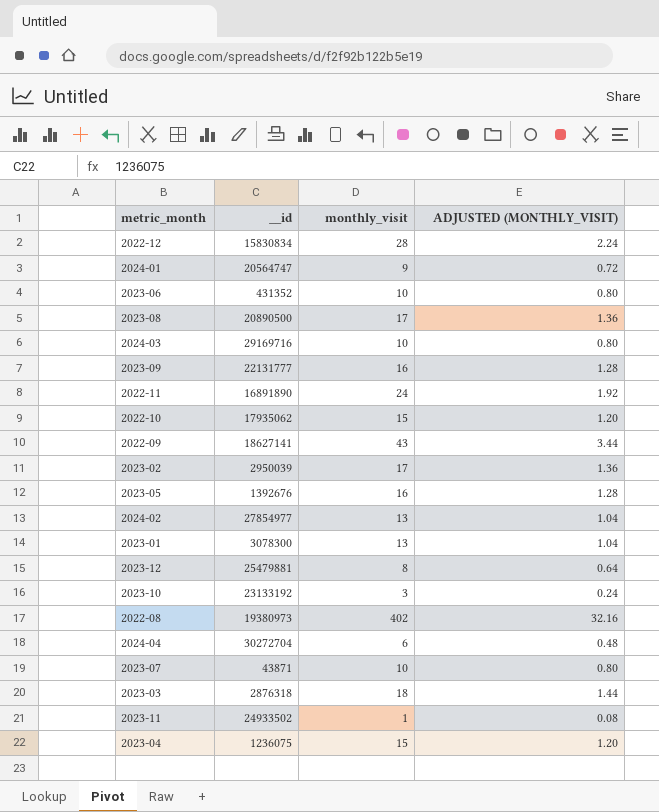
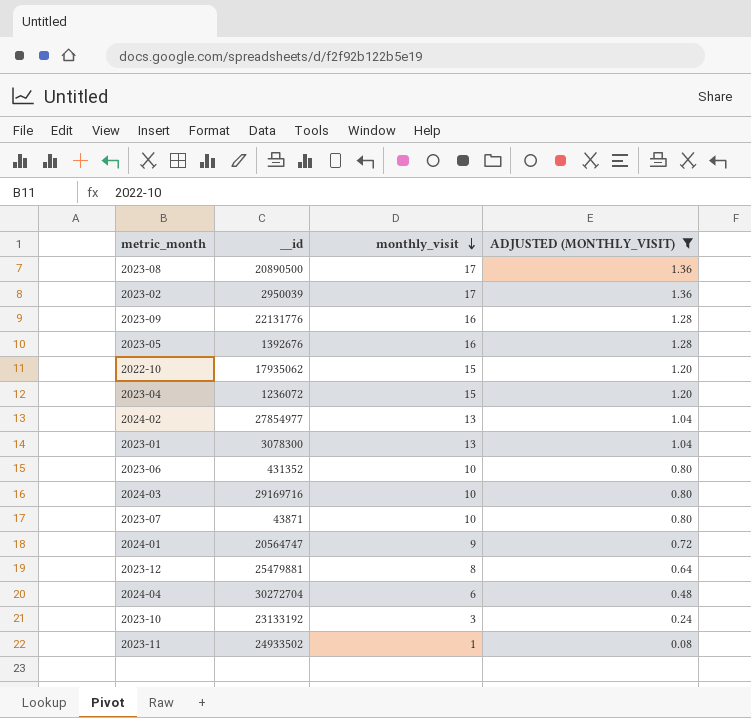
filter: none -> ADJUSTED (MONTHLY_VISIT) <= 1.36
row order: none -> monthly_visit descending
2023-09 | __id: 22131777 -> 22131776
2023-04 | __id: 1236075 -> 1236072

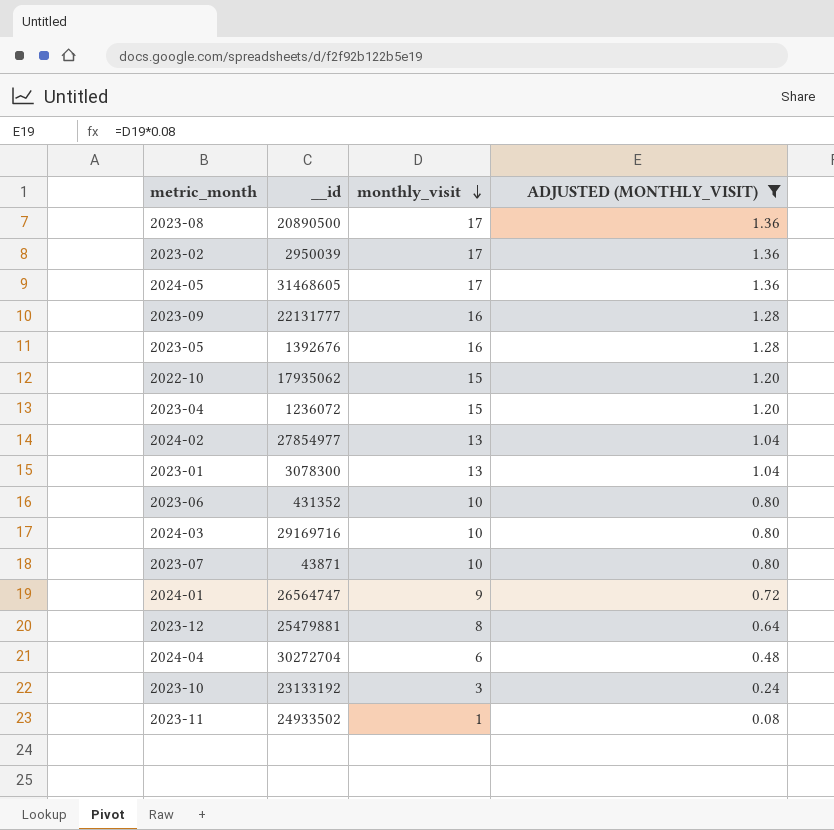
row 2024-05: none -> 31468605 | 17 | 1.36
2023-09 | __id: 22131776 -> 22131777
2024-01 | __id: 20564747 -> 26564747

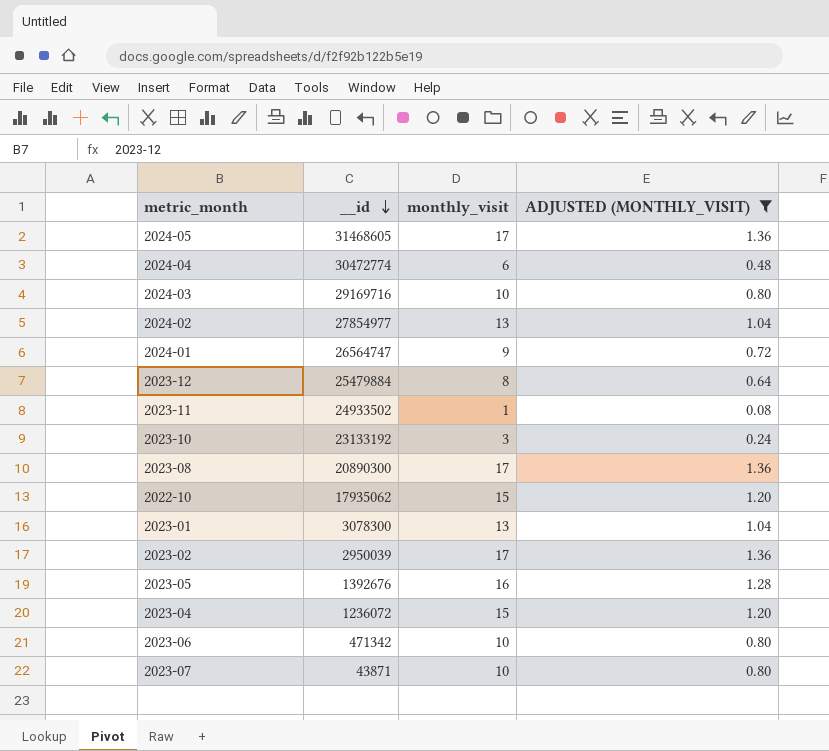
row order: monthly_visit descending -> __id descending
row 2023-09: 22131777 | 16 | 1.28 -> none
2024-04 | __id: 30272704 -> 30472774
2023-12 | __id: 25479881 -> 25479884
2023-08 | __id: 20890500 -> 20890300
2023-06 | __id: 431352 -> 471342

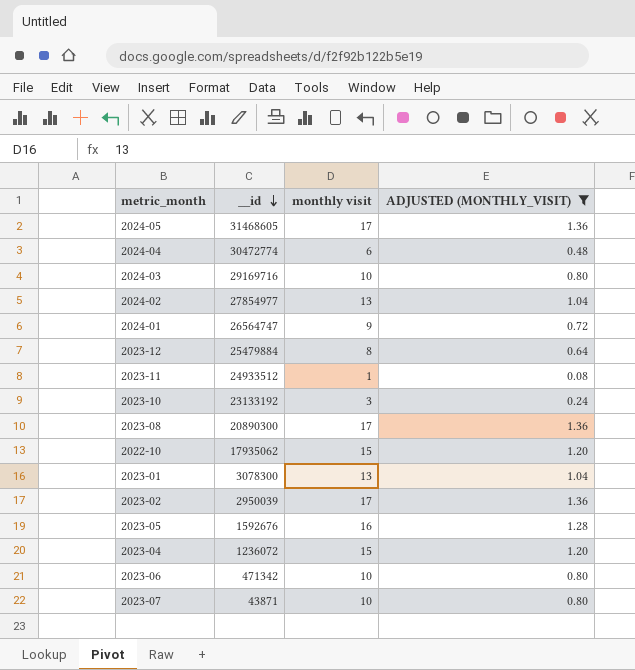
column name: monthly_visit -> monthly visit
2023-11 | __id: 24933502 -> 24933512
2023-05 | __id: 1392676 -> 1592676

